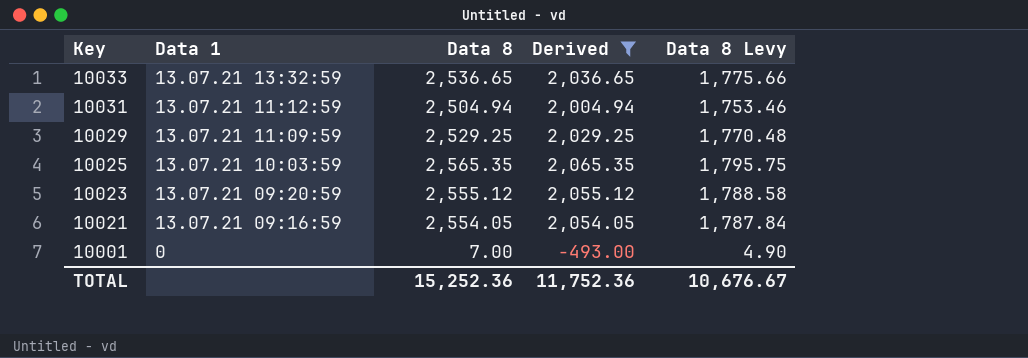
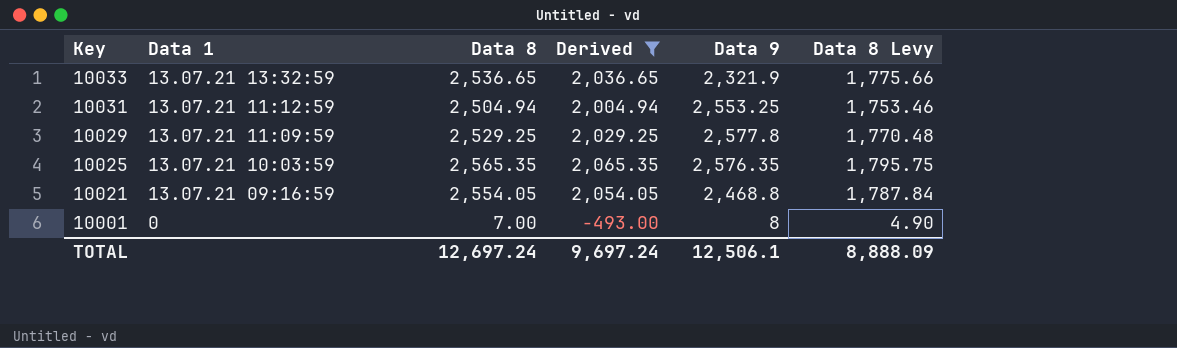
column Data 9 | position: none -> 5
row 10023: 13.07.21 09:20:59 | 2,555.12 | 2,055.12 | 1,788.58 -> none
TOTAL | Data 8: 15,252.36 -> 12,697.24
TOTAL | Derived: 11,752.36 -> 9,697.24
TOTAL | Data 8 Levy: 10,676.67 -> 8,888.09

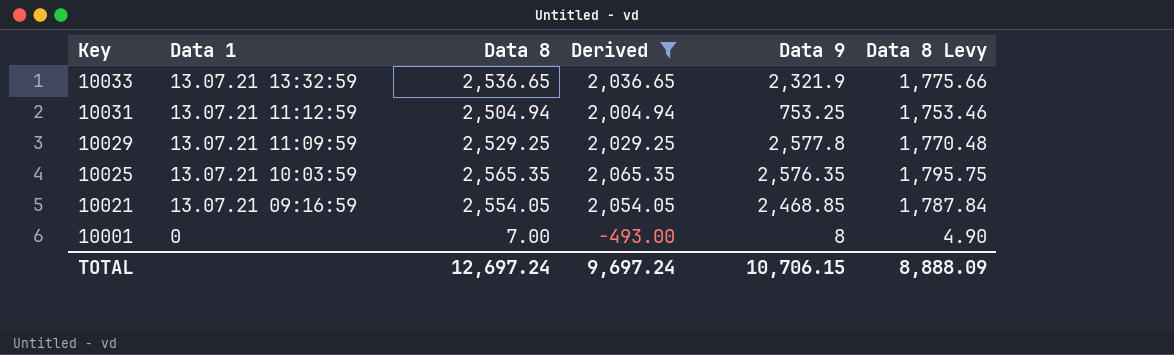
10031 | Data 9: 2,553.25 -> 753.25
10021 | Data 9: 2,468.8 -> 2,468.85
TOTAL | Data 9: 12,506.1 -> 10,706.15

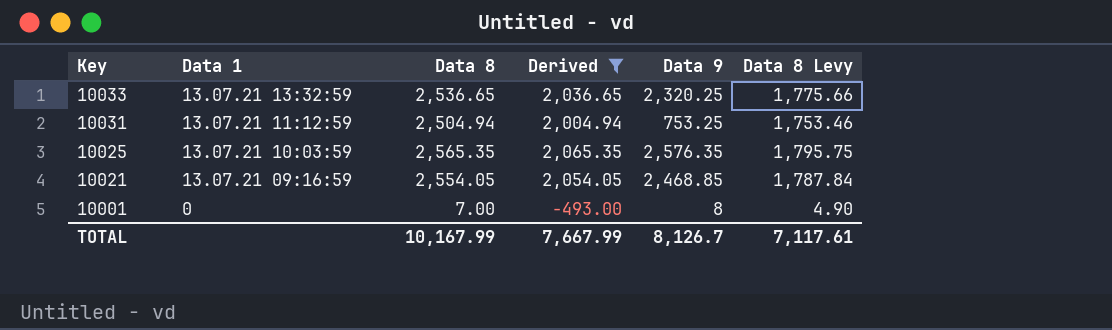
row 10029: 13.07.21 11:09:59 | 2,529.25 | 2,029.25 | 2,577.8 | 1,770.48 -> none
10033 | Data 9: 2,321.9 -> 2,320.25
TOTAL | Data 8: 12,697.24 -> 10,167.99
TOTAL | Derived: 9,697.24 -> 7,667.99
TOTAL | Data 9: 10,706.15 -> 8,126.7
TOTAL | Data 8 Levy: 8,888.09 -> 7,117.61

